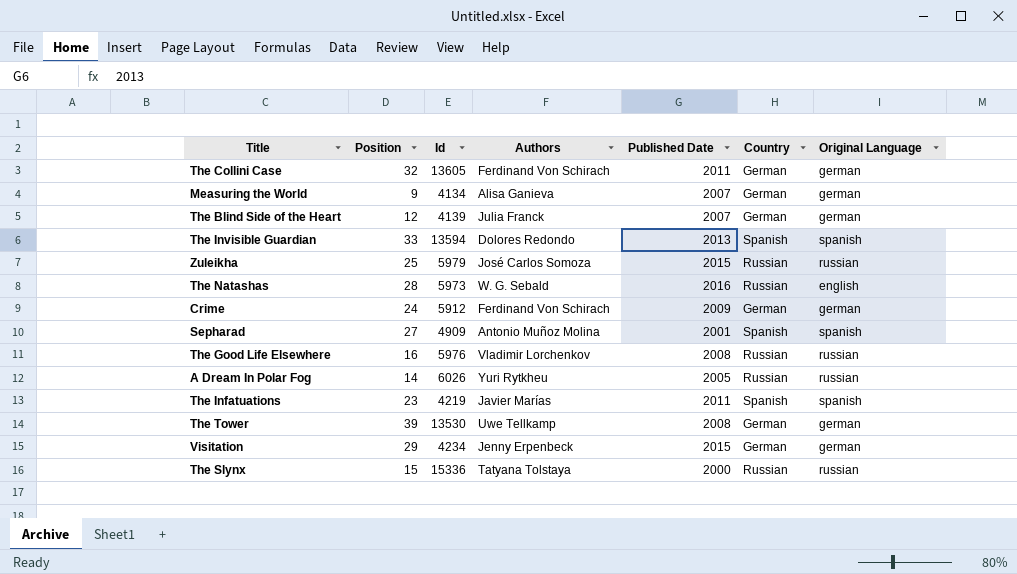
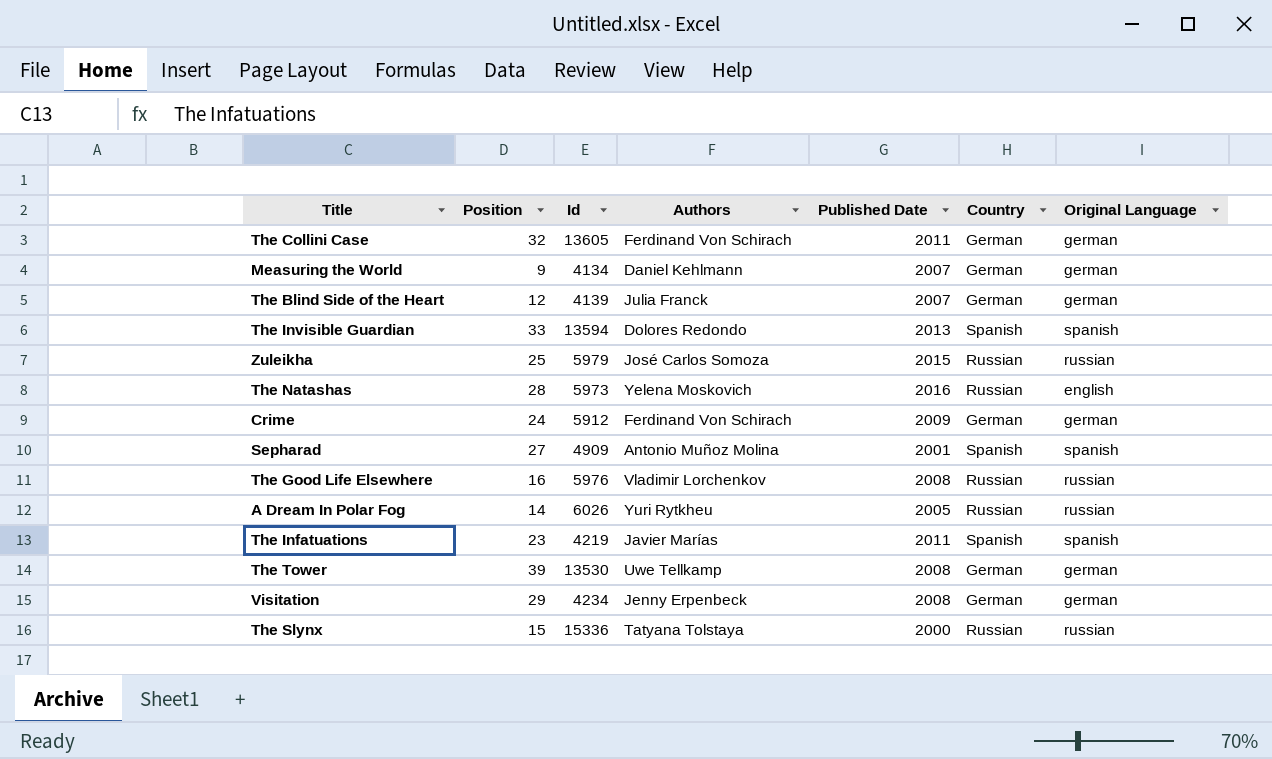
Measuring the World | Authors: Alisa Ganieva -> Daniel Kehlmann
The Natashas | Authors: W. G. Sebald -> Yelena Moskovich
Visitation | Published Date: 2015 -> 2008

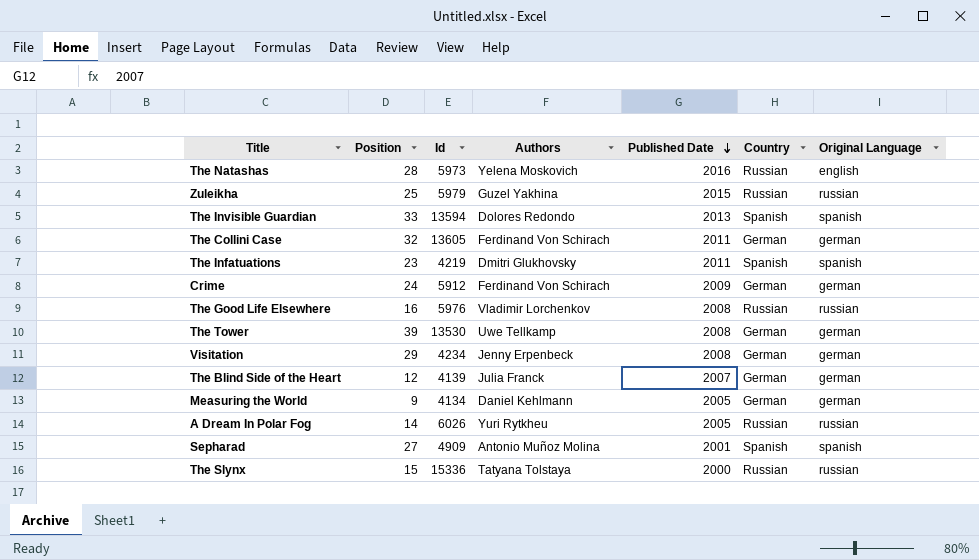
row order: none -> Published Date descending
Zuleikha | Authors: José Carlos Somoza -> Guzel Yakhina
The Infatuations | Authors: Javier Marías -> Dmitri Glukhovsky
Measuring the World | Published Date: 2007 -> 2005

